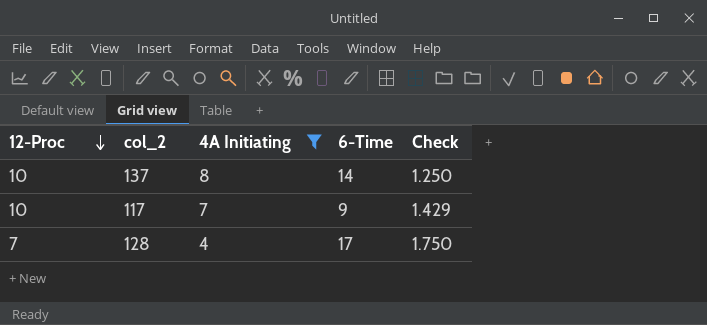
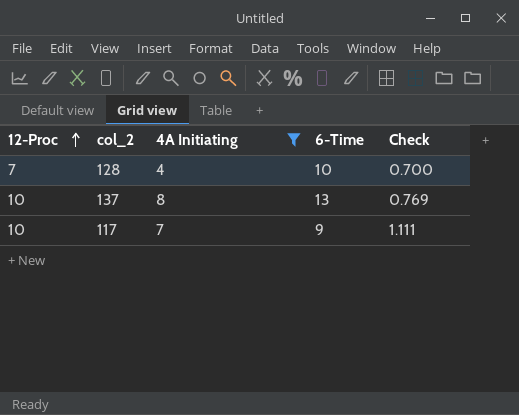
row order: 12-Proc descending -> 12-Proc ascending
column Check | formula: [12-Proc] / [4A Initiating] -> [12-Proc] / [6-Time]
128 | 6-Time: 17 -> 10
137 | 6-Time: 14 -> 13

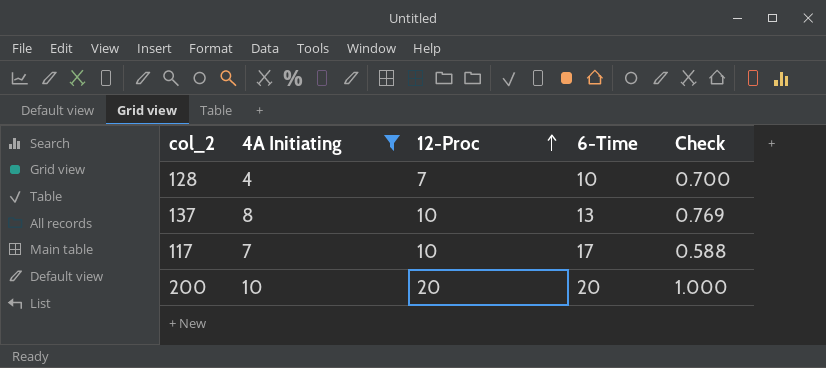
column 12-Proc | position: 1 -> 3
117 | 6-Time: 9 -> 17
117 | Check: 1.111 -> 0.588
row 200: none -> 10 | 20 | 20 | 1.000

